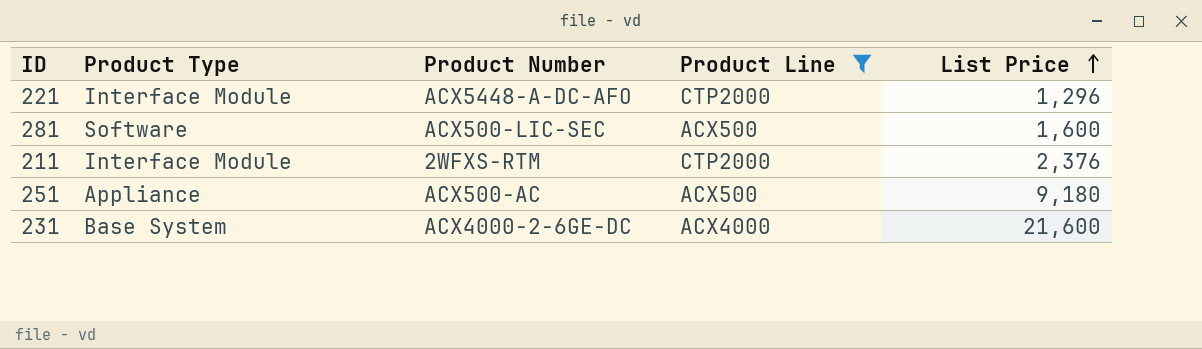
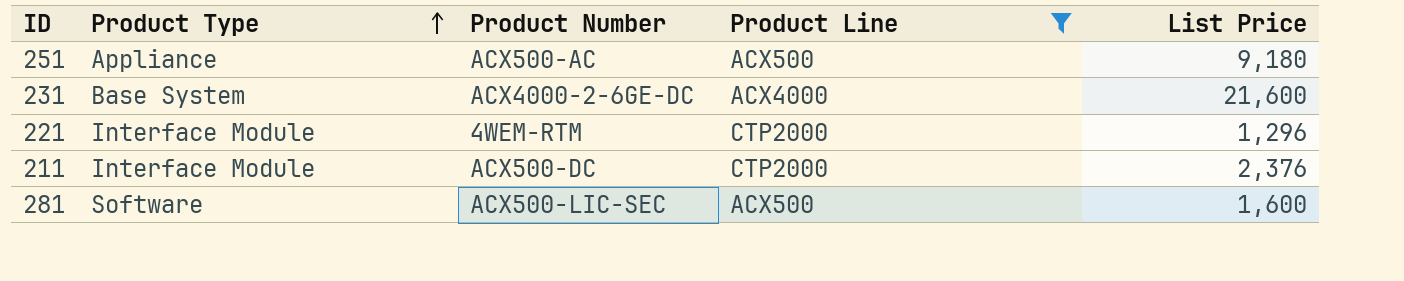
row order: List Price ascending -> Product Type ascending
221 | Product Number: ACX5448-A-DC-AFO -> 4WEM-RTM
211 | Product Number: 2WFXS-RTM -> ACX500-DC

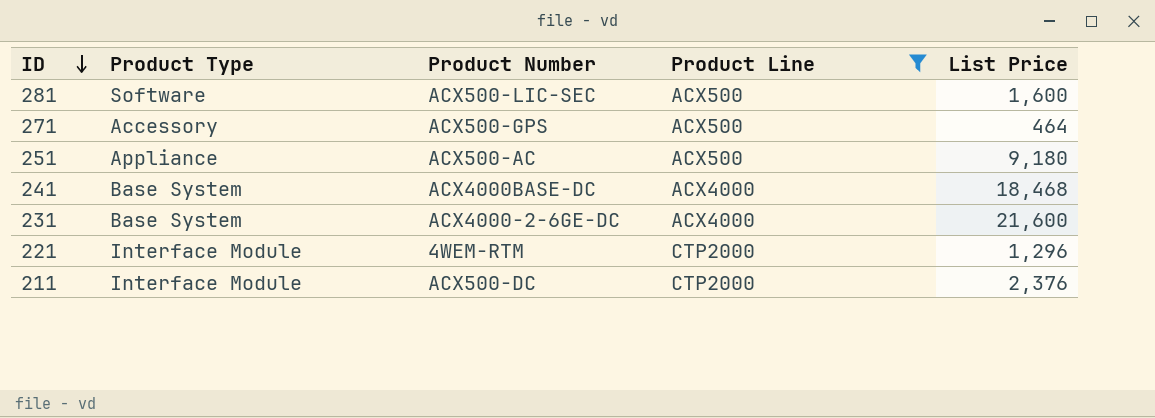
row order: Product Type ascending -> ID descending
row 271: none -> Accessory | ACX500-GPS | ACX500 | 464
row 241: none -> Base System | ACX4000BASE-DC | ACX4000 | 18,468

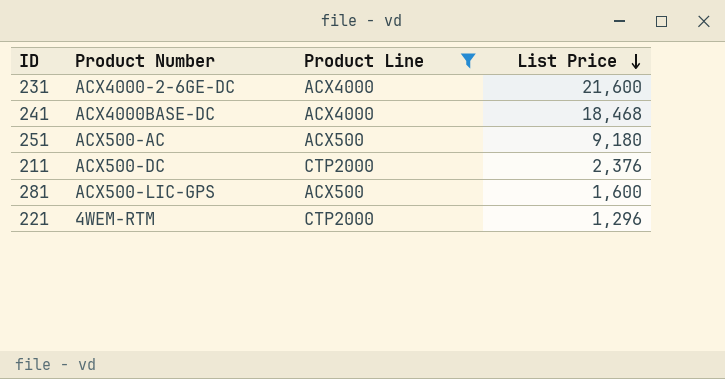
row order: ID descending -> List Price descending
column Product Type | position: 2 -> none
row 271: Accessory | ACX500-GPS | ACX500 | 464 -> none
281 | Product Number: ACX500-LIC-SEC -> ACX500-LIC-GPS

